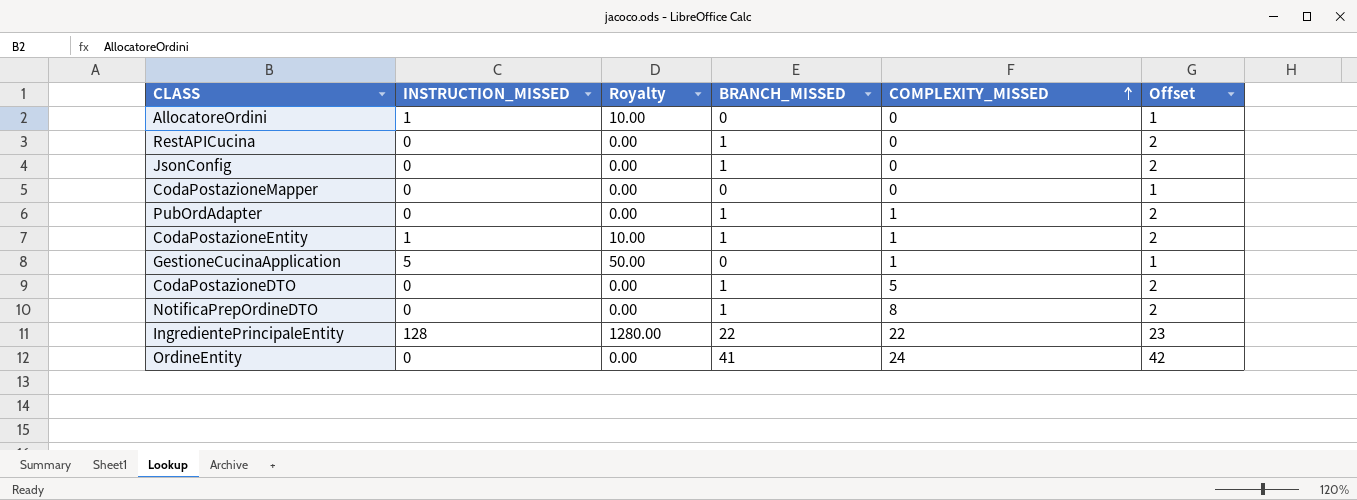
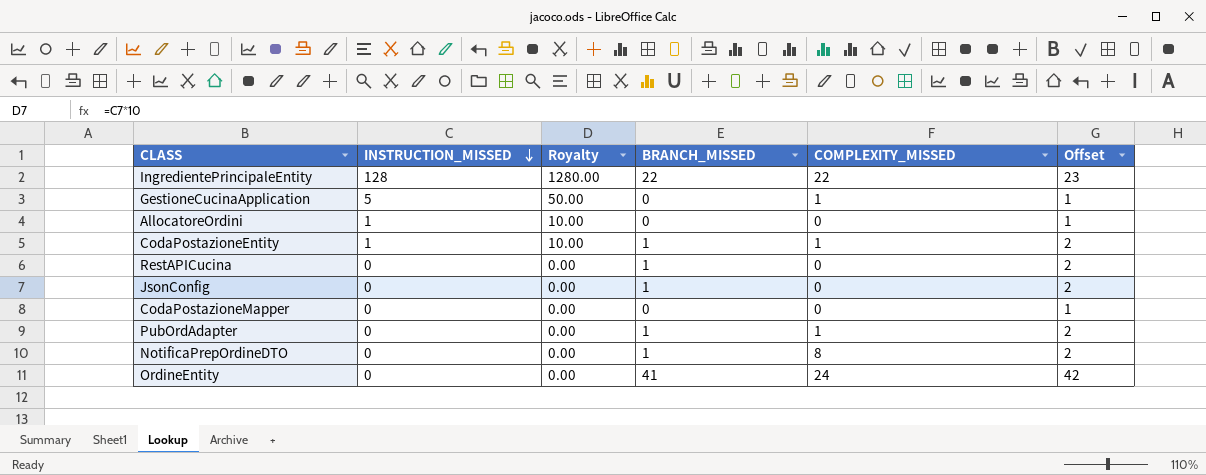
row order: COMPLEXITY_MISSED ascending -> INSTRUCTION_MISSED descending
row CodaPostazioneDTO: 0 | 0.00 | 1 | 5 | 2 -> none

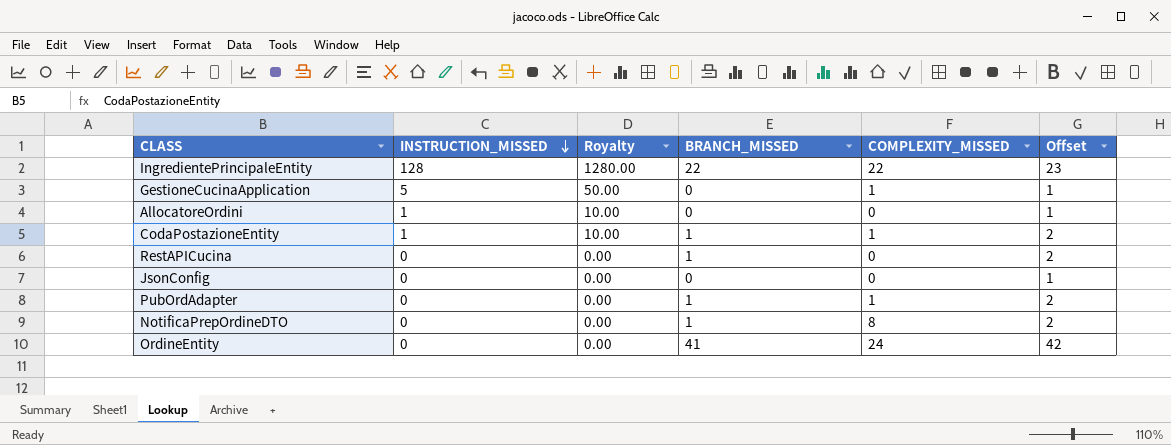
row CodaPostazioneMapper: 0 | 0.00 | 0 | 0 | 1 -> none
JsonConfig | BRANCH_MISSED: 1 -> 0
JsonConfig | Offset: 2 -> 1

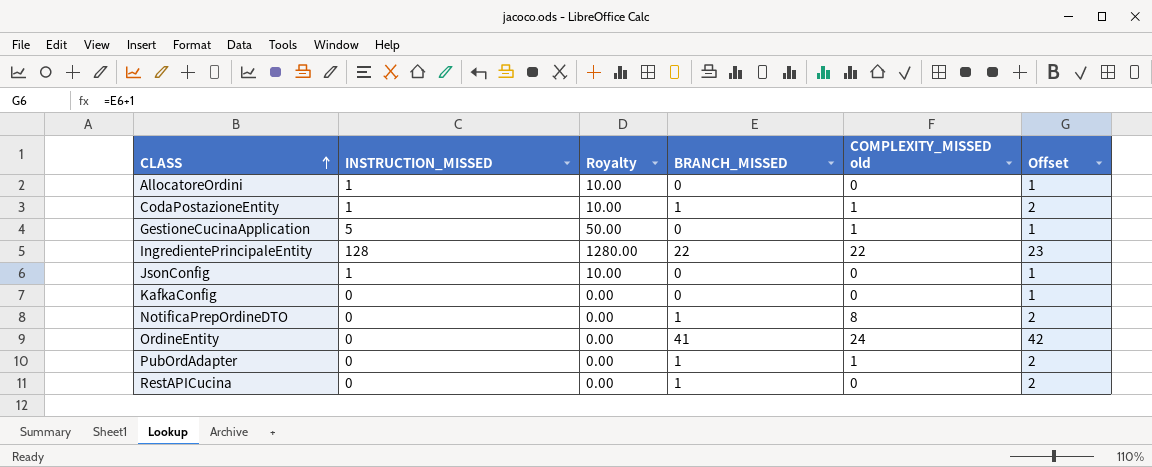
row order: INSTRUCTION_MISSED descending -> CLASS ascending
column name: COMPLEXITY_MISSED -> COMPLEXITY_MISSED old
JsonConfig | INSTRUCTION_MISSED: 0 -> 1
JsonConfig | Royalty: 0.00 -> 10.00
row KafkaConfig: none -> 0 | 0.00 | 0 | 0 | 1

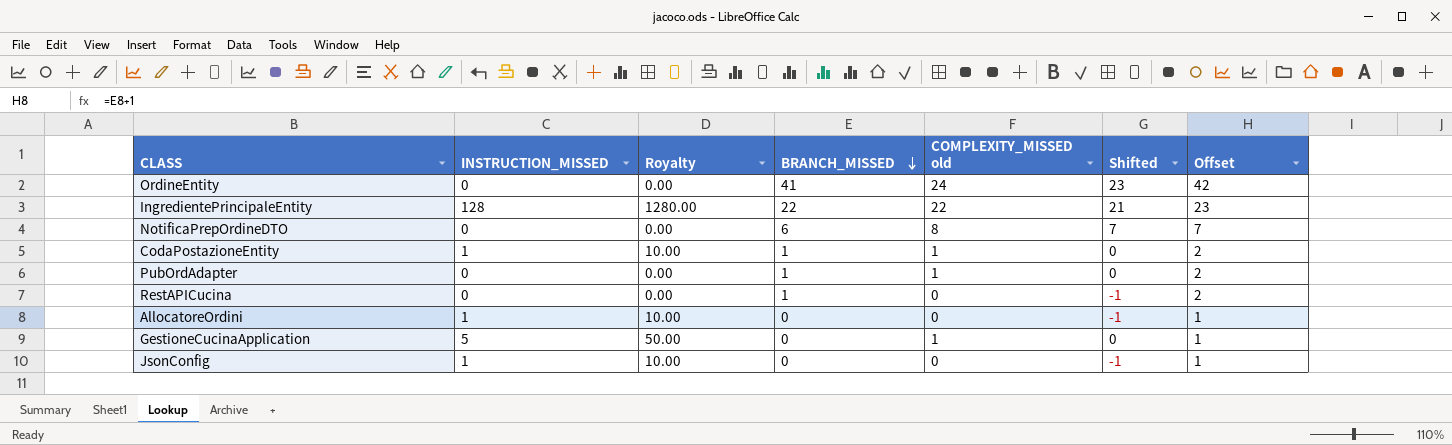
row order: CLASS ascending -> BRANCH_MISSED descending
column Shifted | formula: none -> [COMPLEXITY_MISSED old] - 1
row KafkaConfig: 0 | 0.00 | 0 | 0 | 1 -> none
NotificaPrepOrdineDTO | BRANCH_MISSED: 1 -> 6
NotificaPrepOrdineDTO | Offset: 2 -> 7

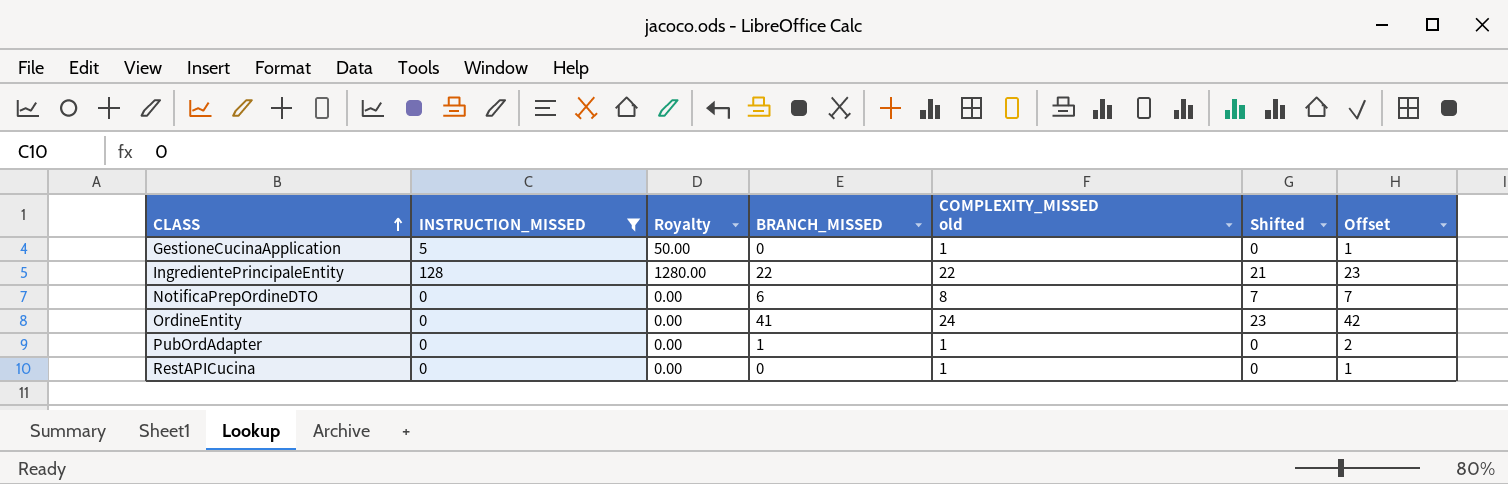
filter: none -> INSTRUCTION_MISSED != 1
row order: BRANCH_MISSED descending -> CLASS ascending
RestAPICucina | BRANCH_MISSED: 1 -> 0
RestAPICucina | COMPLEXITY_MISSED old: 0 -> 1
RestAPICucina | Shifted: -1 -> 0
RestAPICucina | Offset: 2 -> 1

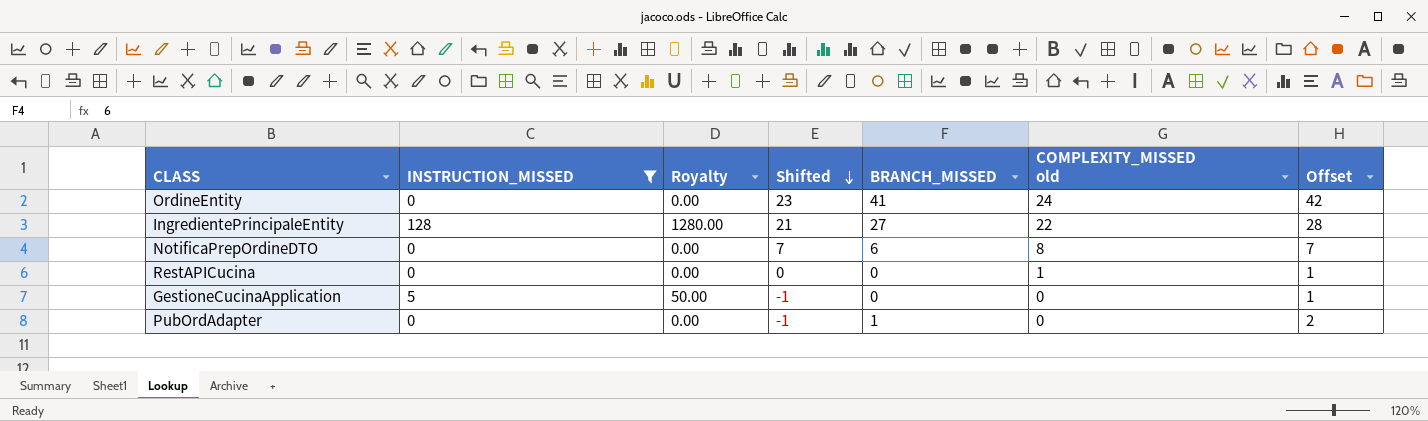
row order: CLASS ascending -> Shifted descending
column Shifted | position: 6 -> 4
IngredientePrincipaleEntity | BRANCH_MISSED: 22 -> 27
IngredientePrincipaleEntity | Offset: 23 -> 28
GestioneCucinaApplication | Shifted: 0 -> -1
GestioneCucinaApplication | COMPLEXITY_MISSED old: 1 -> 0
PubOrdAdapter | Shifted: 0 -> -1
PubOrdAdapter | COMPLEXITY_MISSED old: 1 -> 0

